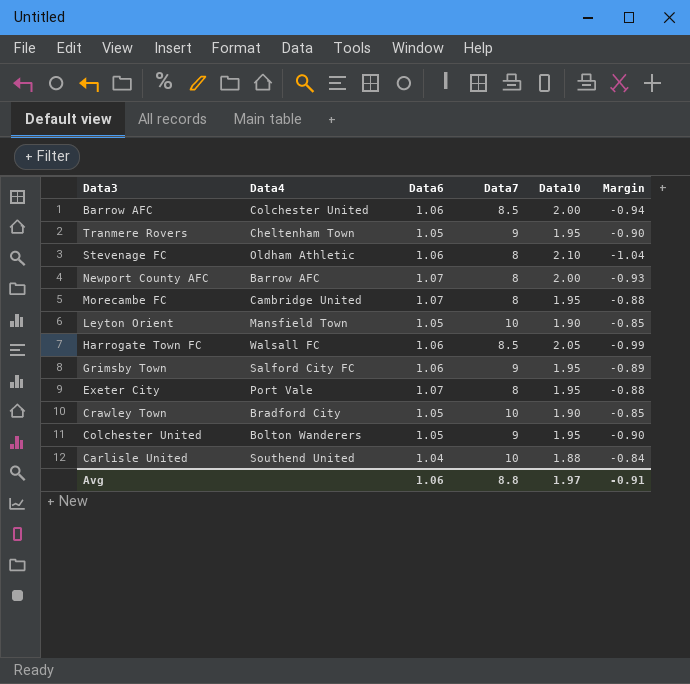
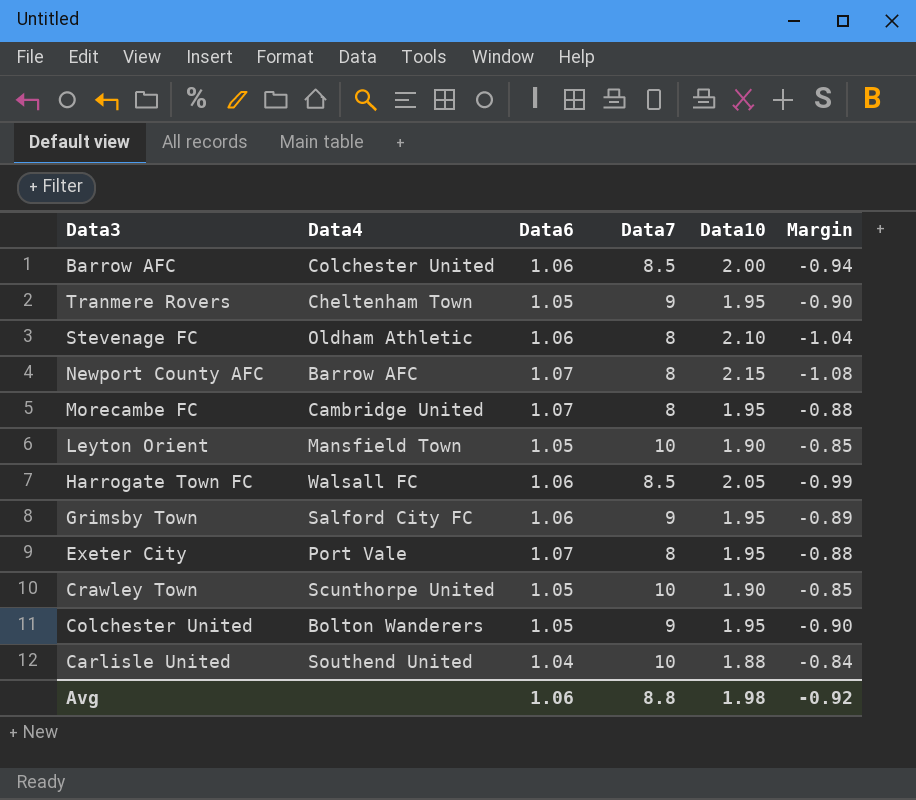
Newport County AFC | Data10: 2.00 -> 2.15
Newport County AFC | Margin: -0.93 -> -1.08
Crawley Town | Data4: Bradford City -> Scunthorpe United
Avg | Data10: 1.97 -> 1.98
Avg | Margin: -0.91 -> -0.92

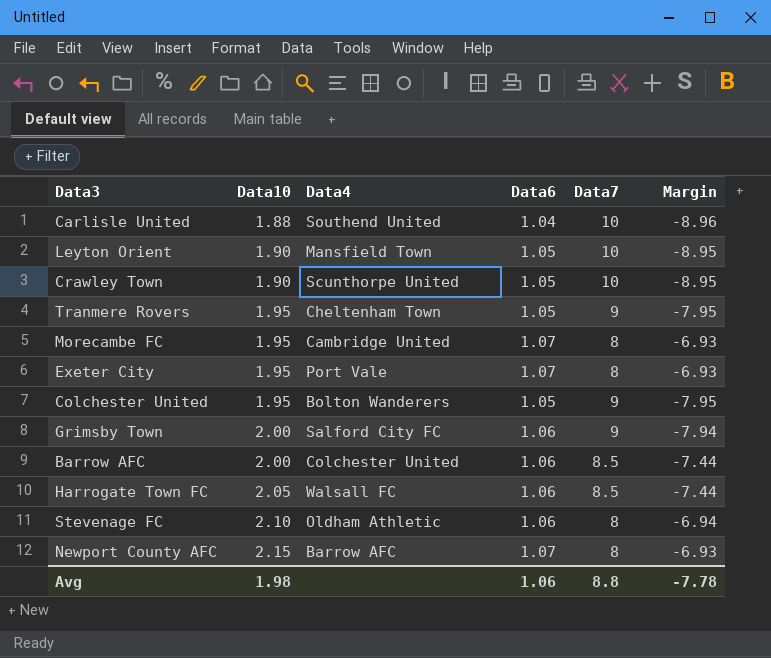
row order: none -> Data10 ascending
column Data10 | position: 5 -> 2
column Margin | formula: [Data6] - [Data10] -> [Data6] - [Data7]
Grimsby Town | Data10: 1.95 -> 2.00
Avg | Margin: -0.92 -> -7.78

